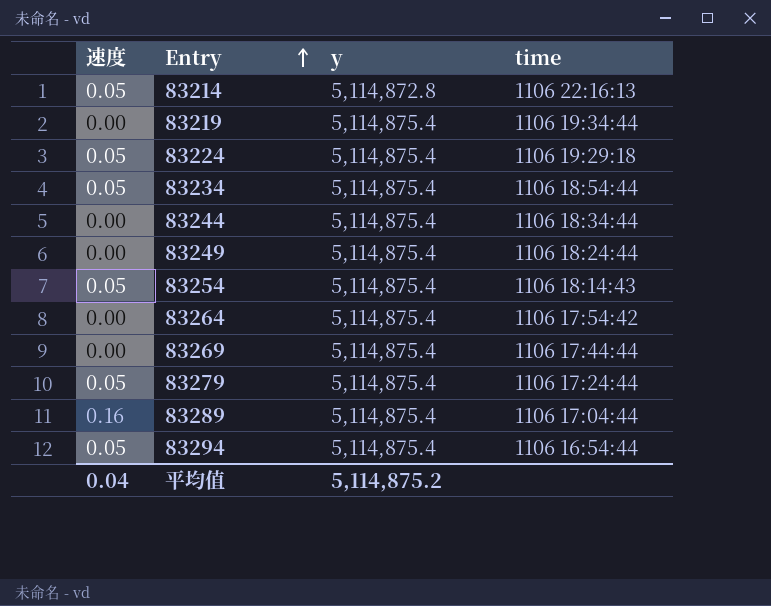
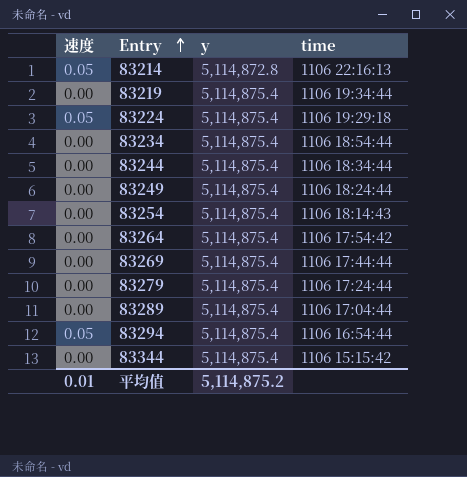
83234 | 速度: 0.05 -> 0.00
83254 | 速度: 0.05 -> 0.00
83279 | 速度: 0.05 -> 0.00
83289 | 速度: 0.16 -> 0.00
row 83344: none -> 0.00 | 5,114,875.4 | 1106 15:15:42
平均值 | 速度: 0.04 -> 0.01

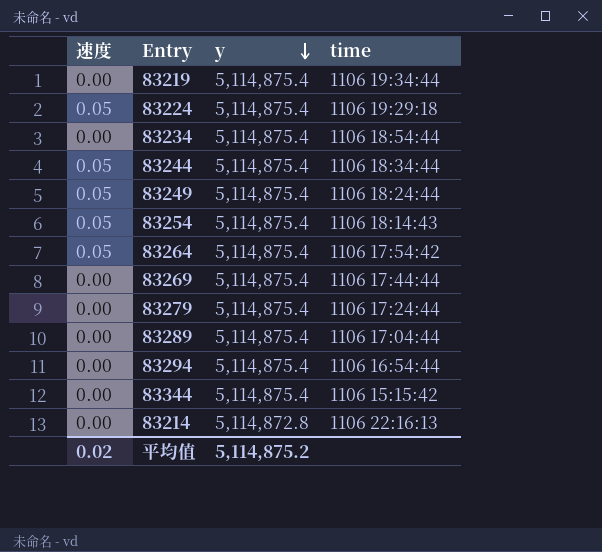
row order: Entry ascending -> y descending
83244 | 速度: 0.00 -> 0.05
83249 | 速度: 0.00 -> 0.05
83254 | 速度: 0.00 -> 0.05
83264 | 速度: 0.00 -> 0.05
83294 | 速度: 0.05 -> 0.00
83214 | 速度: 0.05 -> 0.00
平均值 | 速度: 0.01 -> 0.02

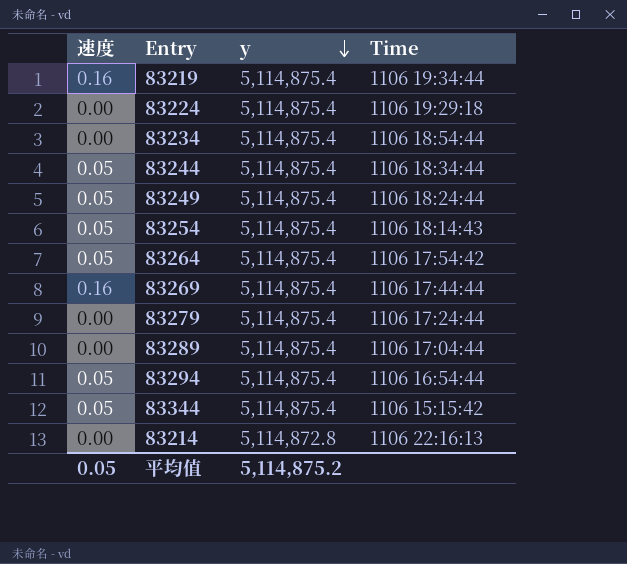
column name: time -> Time
83219 | 速度: 0.00 -> 0.16
83224 | 速度: 0.05 -> 0.00
83269 | 速度: 0.00 -> 0.16
83294 | 速度: 0.00 -> 0.05
83344 | 速度: 0.00 -> 0.05
平均值 | 速度: 0.02 -> 0.05

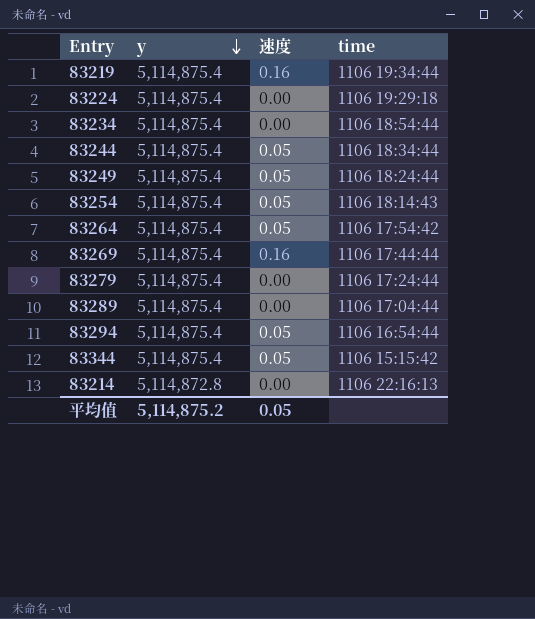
column 速度 | position: 1 -> 3
column name: Time -> time

